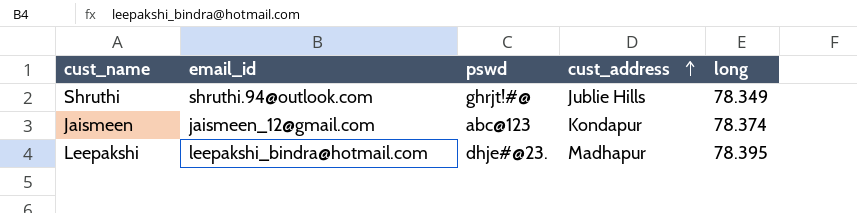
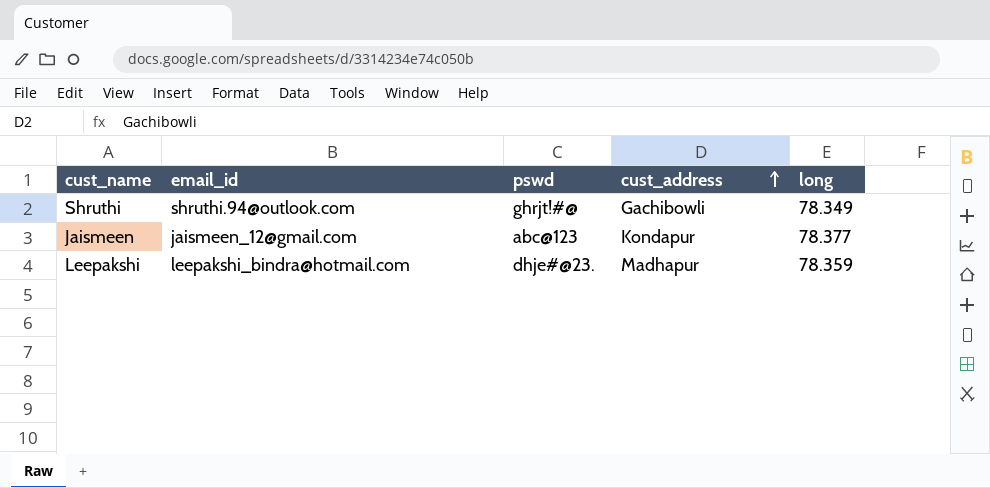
Shruthi | cust_address: Jublie Hills -> Gachibowli
Jaismeen | long: 78.374 -> 78.377
Leepakshi | long: 78.395 -> 78.359

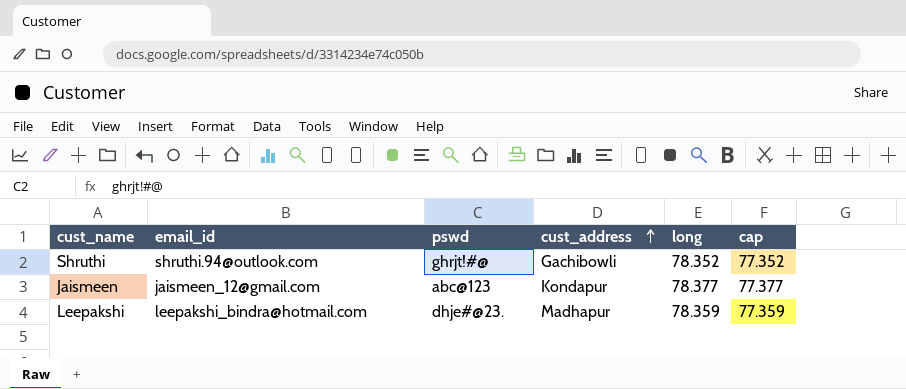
column cap | formula: none -> [long] - 1
Shruthi | long: 78.349 -> 78.352

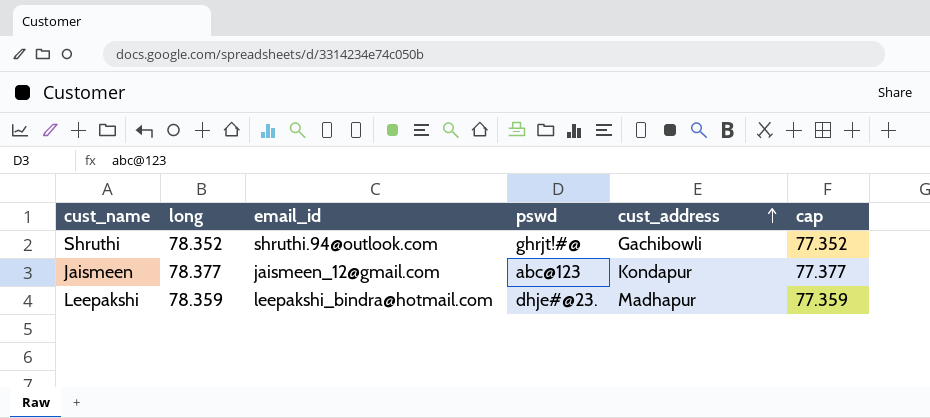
column long | position: 5 -> 2

